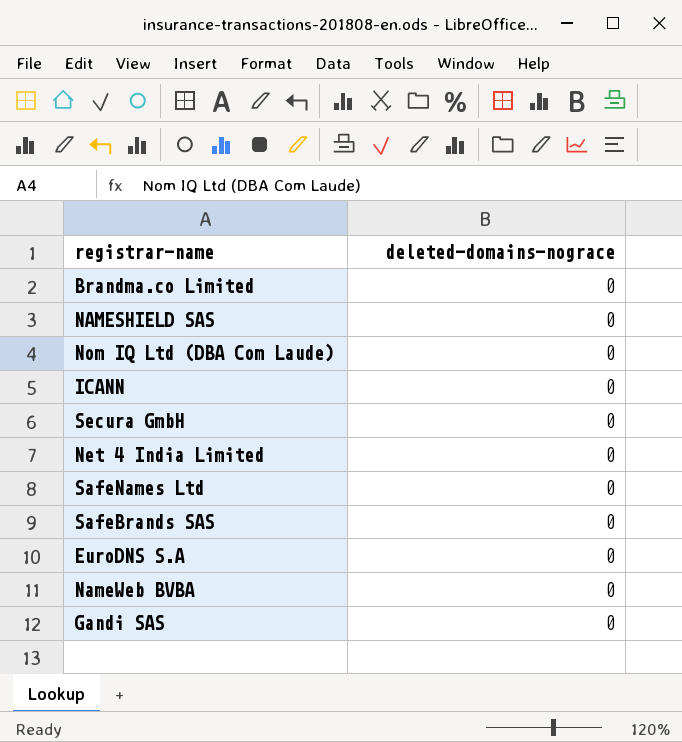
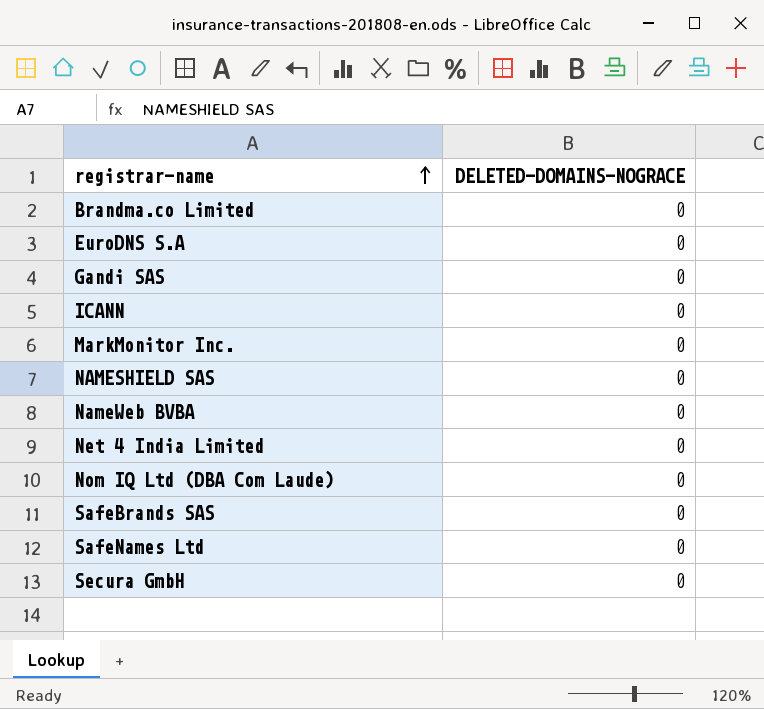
row order: none -> registrar-name ascending
column name: deleted-domains-nograce -> DELETED-DOMAINS-NOGRACE
row MarkMonitor Inc.: none -> 0

